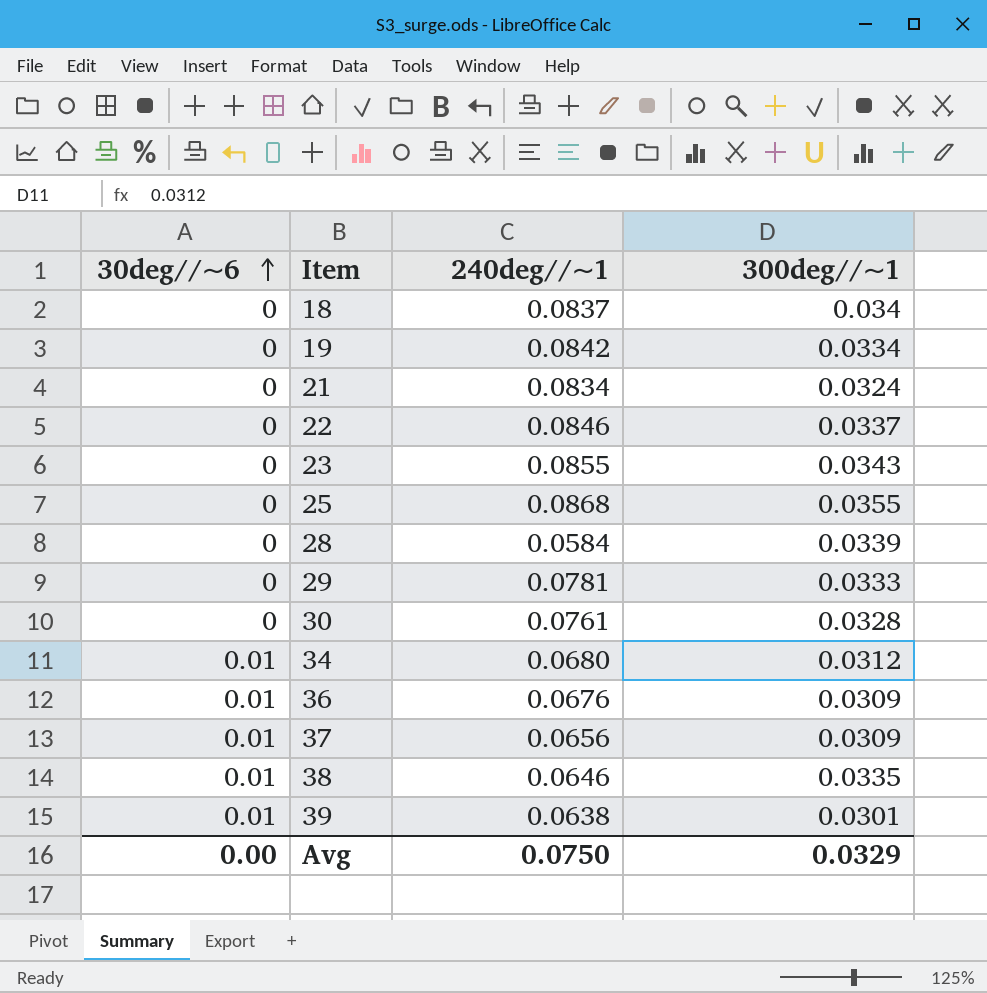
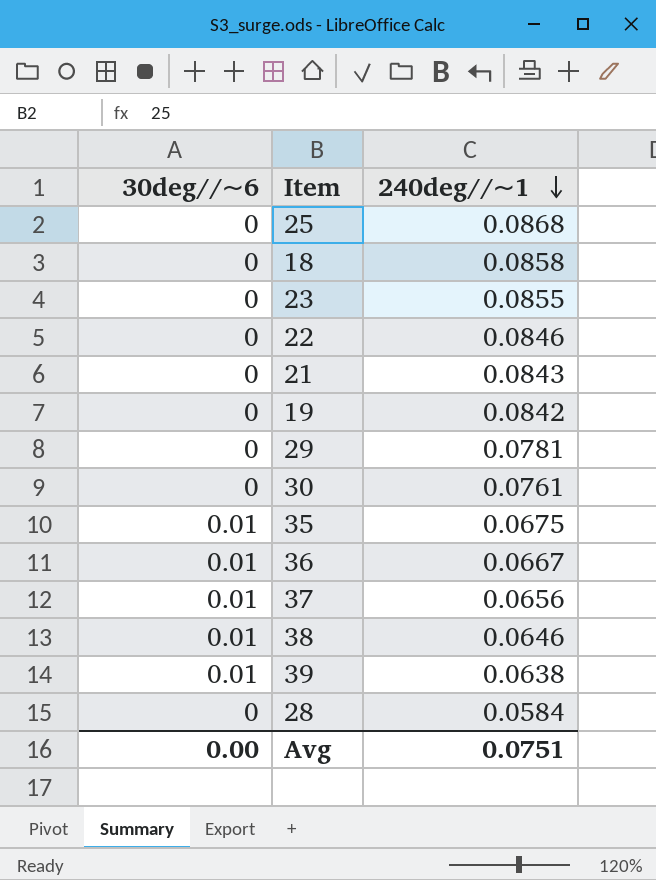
row order: 30deg//~6 ascending -> 240deg//~1 descending
column 300deg//~1 | position: 4 -> none
row 34: 0.01 | 0.0680 | 0.0312 -> none
18 | 240deg//~1: 0.0837 -> 0.0858
21 | 240deg//~1: 0.0834 -> 0.0843
row 35: none -> 0.01 | 0.0675
36 | 240deg//~1: 0.0676 -> 0.0667
Avg | 240deg//~1: 0.0750 -> 0.0751

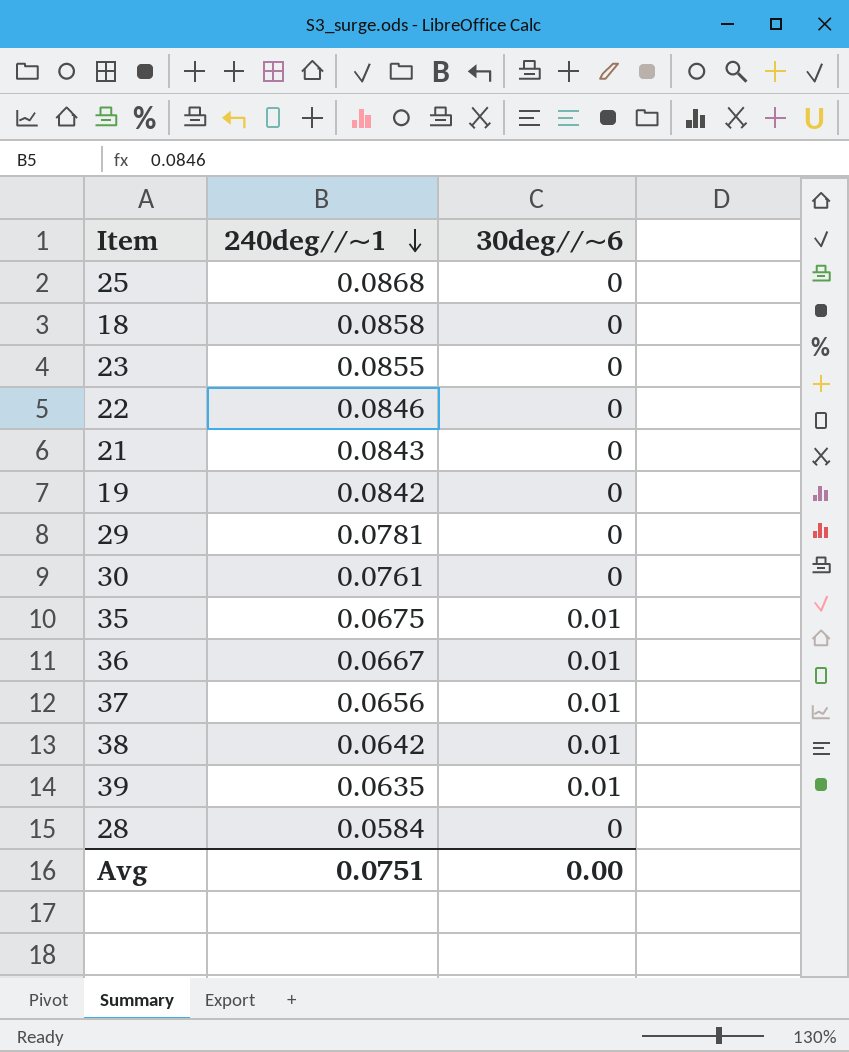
column 30deg//~6 | position: 1 -> 3
38 | 240deg//~1: 0.0646 -> 0.0642
39 | 240deg//~1: 0.0638 -> 0.0635

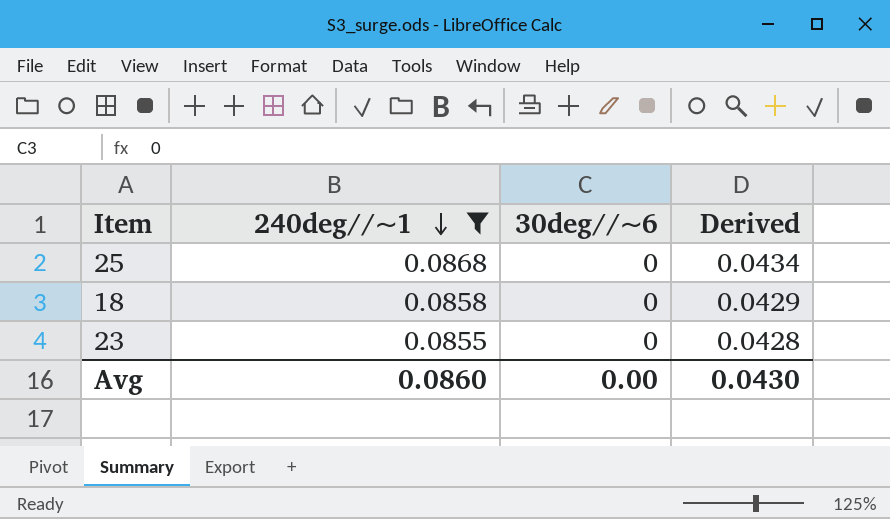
filter: none -> 240deg//~1 >= 0.0855
column Derived | formula: none -> [240deg//~1] * 0.5
Avg | 240deg//~1: 0.0751 -> 0.0860

